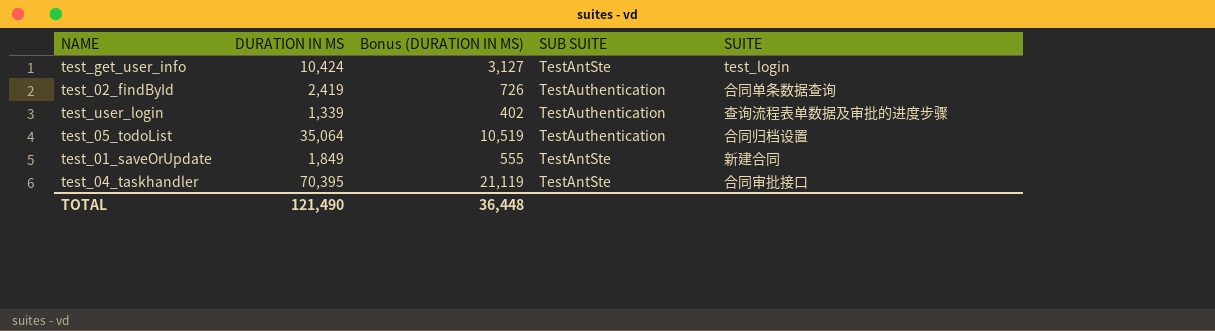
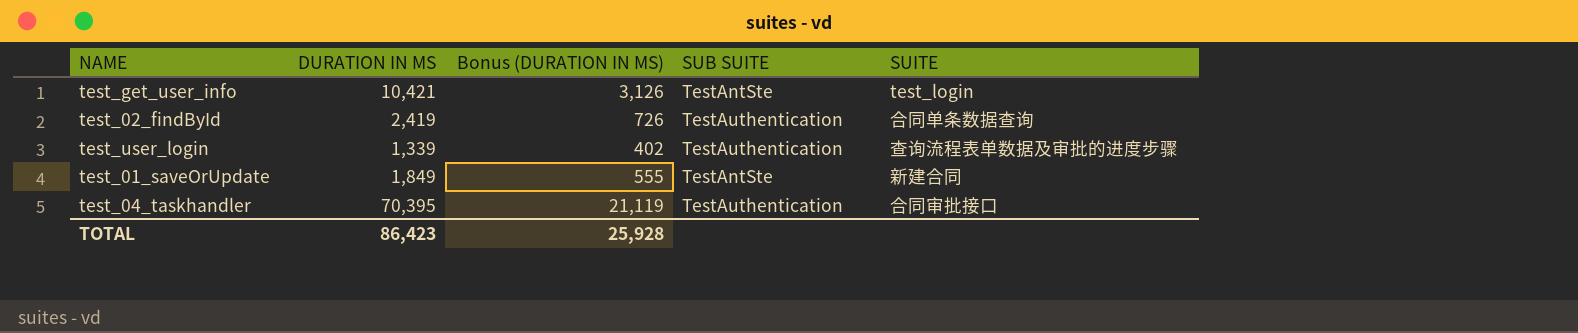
row test_05_todoList: 35,064 | 10,519 | TestAuthentication | 合同归档设置 -> none
test_get_user_info | DURATION IN MS: 10,424 -> 10,421
test_get_user_info | Bonus (DURATION IN MS): 3,127 -> 3,126
test_04_taskhandler | SUB SUITE: TestAntSte -> TestAuthentication
TOTAL | DURATION IN MS: 121,490 -> 86,423
TOTAL | Bonus (DURATION IN MS): 36,448 -> 25,928

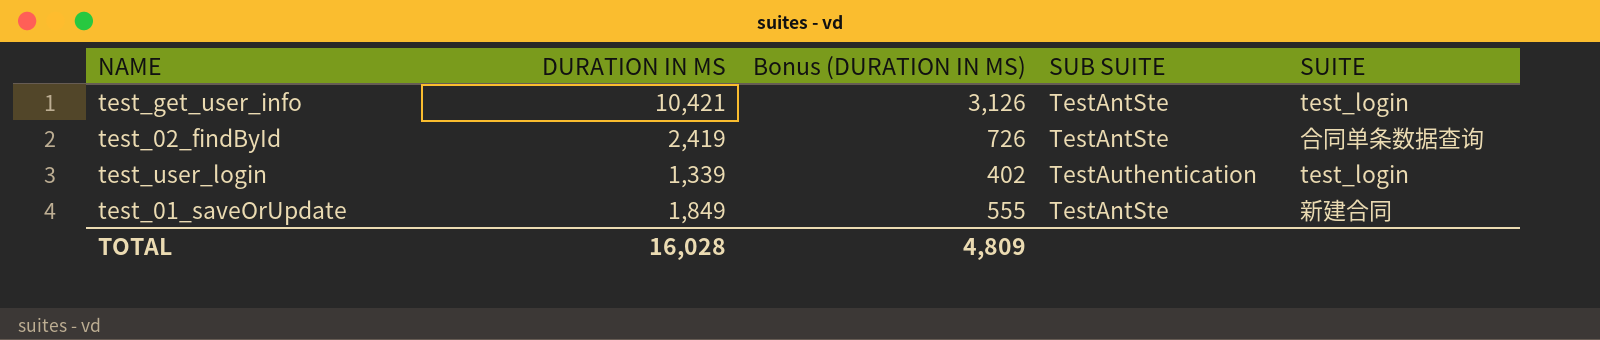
row test_04_taskhandler: 70,395 | 21,119 | TestAuthentication | 合同审批接口 -> none
test_02_findById | SUB SUITE: TestAuthentication -> TestAntSte
test_user_login | SUITE: 查询流程表单数据及审批的进度步骤 -> test_login
TOTAL | DURATION IN MS: 86,423 -> 16,028
TOTAL | Bonus (DURATION IN MS): 25,928 -> 4,809

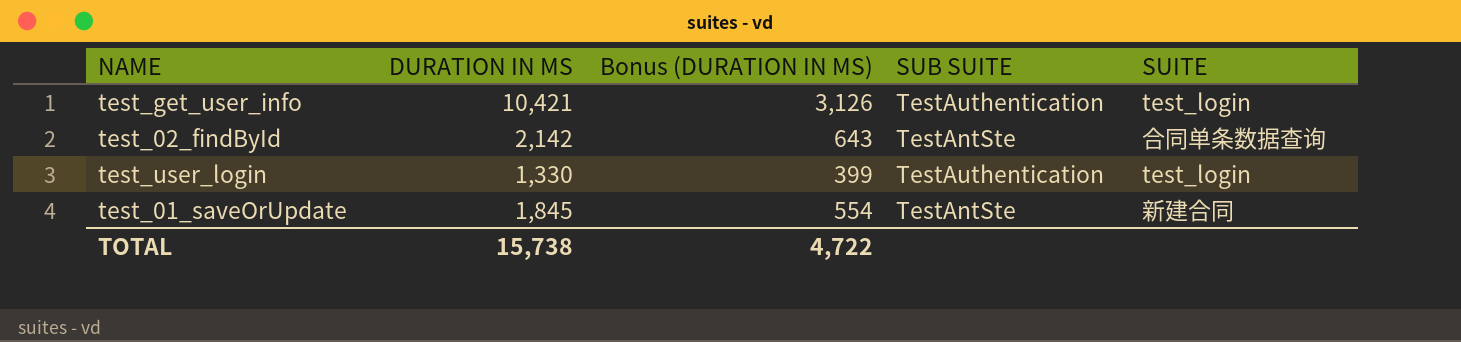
test_get_user_info | SUB SUITE: TestAntSte -> TestAuthentication
test_02_findById | DURATION IN MS: 2,419 -> 2,142
test_02_findById | Bonus (DURATION IN MS): 726 -> 643
test_user_login | DURATION IN MS: 1,339 -> 1,330
test_user_login | Bonus (DURATION IN MS): 402 -> 399
test_01_saveOrUpdate | DURATION IN MS: 1,849 -> 1,845
test_01_saveOrUpdate | Bonus (DURATION IN MS): 555 -> 554
TOTAL | DURATION IN MS: 16,028 -> 15,738
TOTAL | Bonus (DURATION IN MS): 4,809 -> 4,722

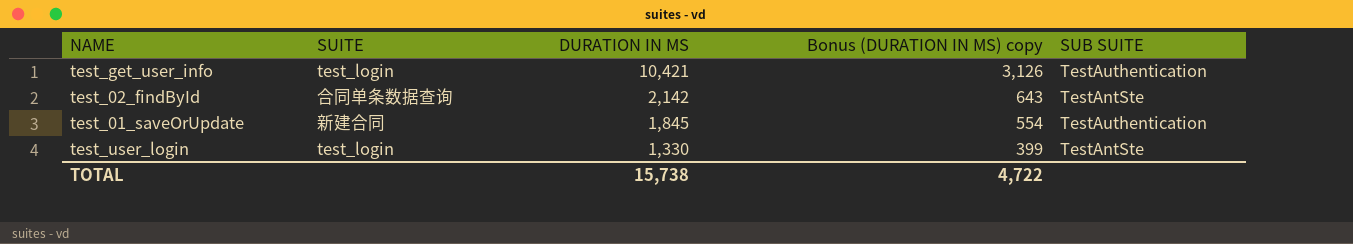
row order: none -> DURATION IN MS descending
column SUITE | position: 5 -> 2
column name: Bonus (DURATION IN MS) -> Bonus (DURATION IN MS) copy
test_01_saveOrUpdate | SUB SUITE: TestAntSte -> TestAuthentication
test_user_login | SUB SUITE: TestAuthentication -> TestAntSte

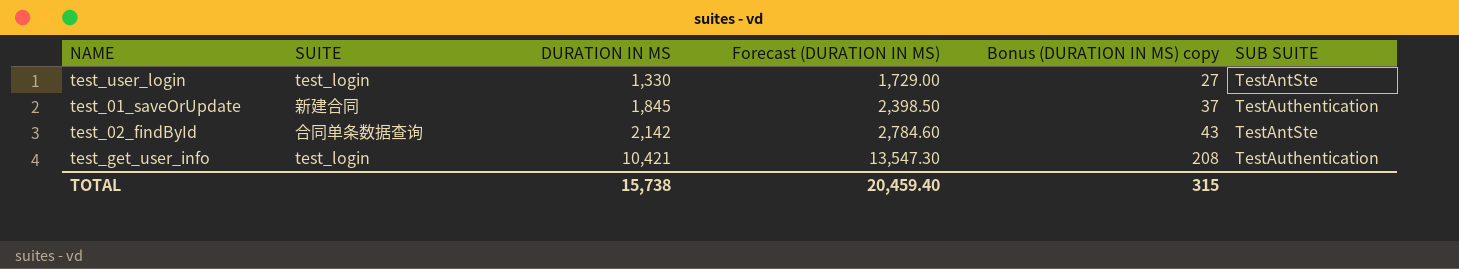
row order: DURATION IN MS descending -> DURATION IN MS ascending
column Forecast (DURATION IN MS) | formula: none -> [DURATION IN MS] * 1.3
column Bonus (DURATION IN MS) copy | formula: [DURATION IN MS] * 0.3 -> [DURATION IN MS] * 0.02
TOTAL | Bonus (DURATION IN MS) copy: 4,722 -> 315

